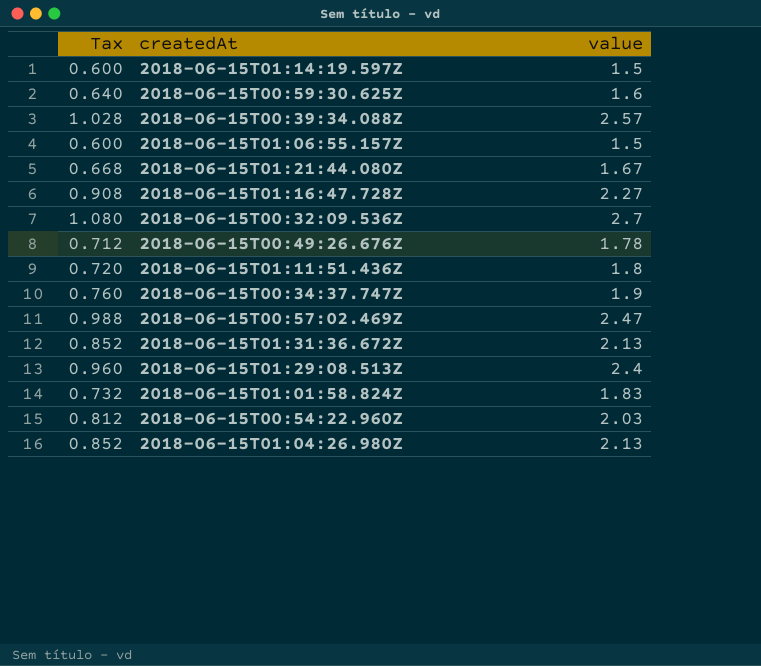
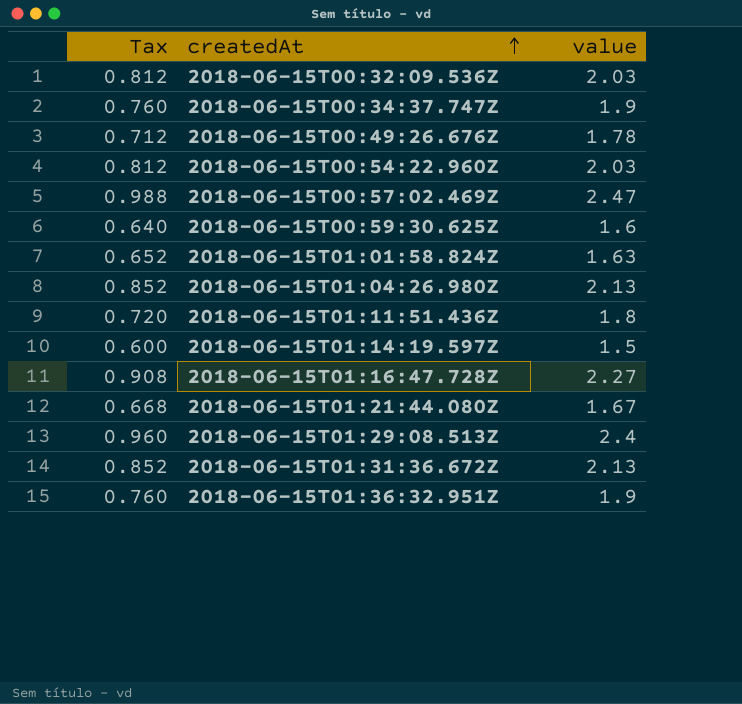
row order: none -> createdAt ascending
row 2018-06-15T00:39:34.088Z: 1.028 | 2.57 -> none
row 2018-06-15T01:06:55.157Z: 0.600 | 1.5 -> none
2018-06-15T00:32:09.536Z | Tax: 1.080 -> 0.812
2018-06-15T00:32:09.536Z | value: 2.7 -> 2.03
2018-06-15T01:01:58.824Z | Tax: 0.732 -> 0.652
2018-06-15T01:01:58.824Z | value: 1.83 -> 1.63
row 2018-06-15T01:36:32.951Z: none -> 0.760 | 1.9

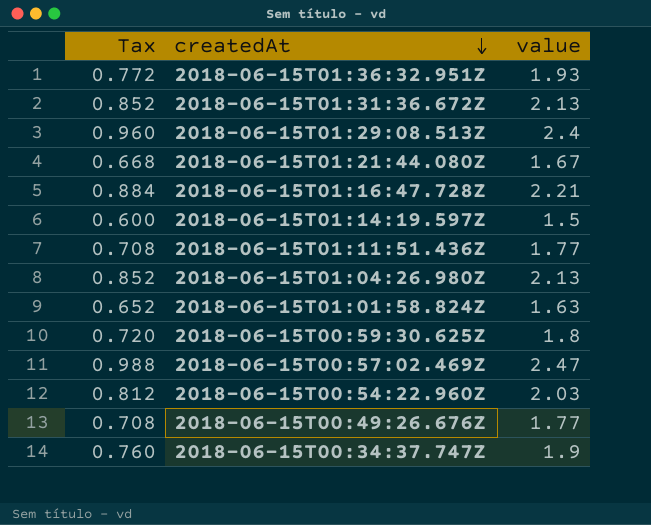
row order: createdAt ascending -> createdAt descending
row 2018-06-15T00:32:09.536Z: 0.812 | 2.03 -> none
2018-06-15T01:36:32.951Z | Tax: 0.760 -> 0.772
2018-06-15T01:36:32.951Z | value: 1.9 -> 1.93
2018-06-15T01:16:47.728Z | Tax: 0.908 -> 0.884
2018-06-15T01:16:47.728Z | value: 2.27 -> 2.21
2018-06-15T01:11:51.436Z | Tax: 0.720 -> 0.708
2018-06-15T01:11:51.436Z | value: 1.8 -> 1.77
2018-06-15T00:59:30.625Z | Tax: 0.640 -> 0.720
2018-06-15T00:59:30.625Z | value: 1.6 -> 1.8
2018-06-15T00:49:26.676Z | Tax: 0.712 -> 0.708
2018-06-15T00:49:26.676Z | value: 1.78 -> 1.77

